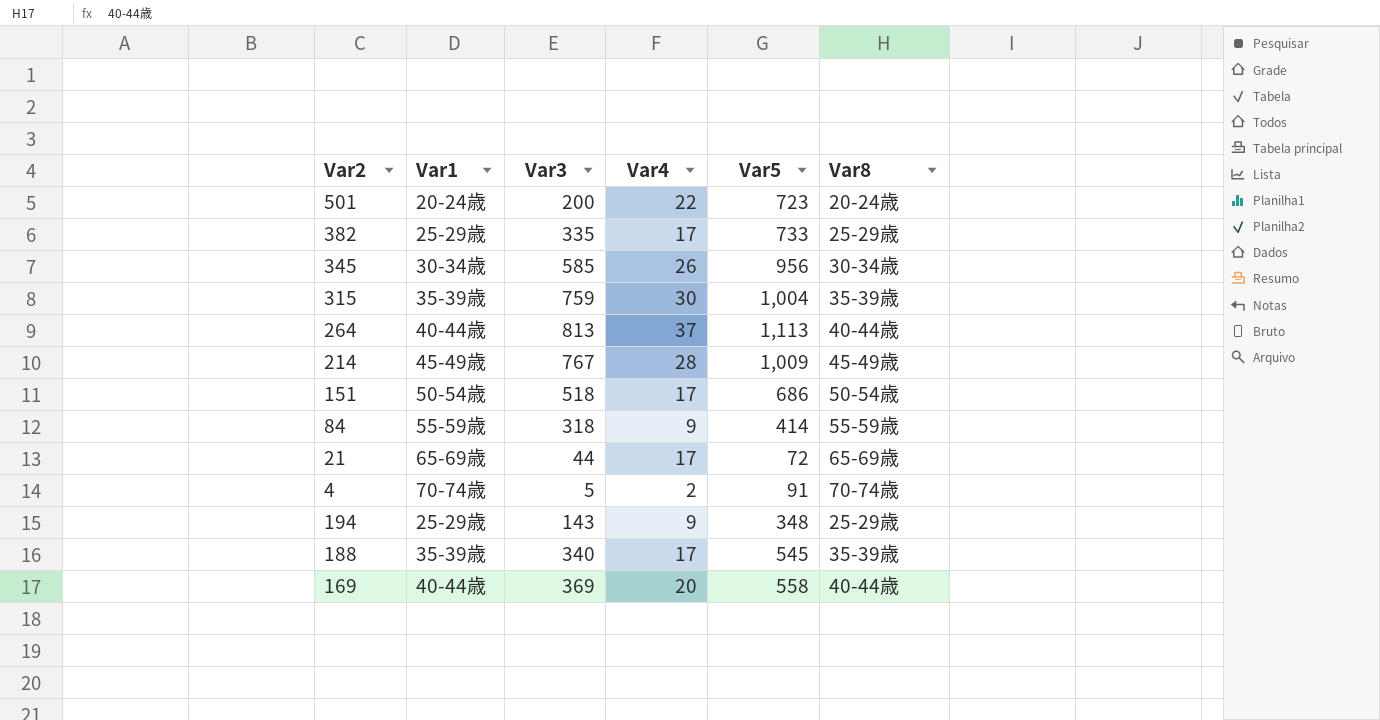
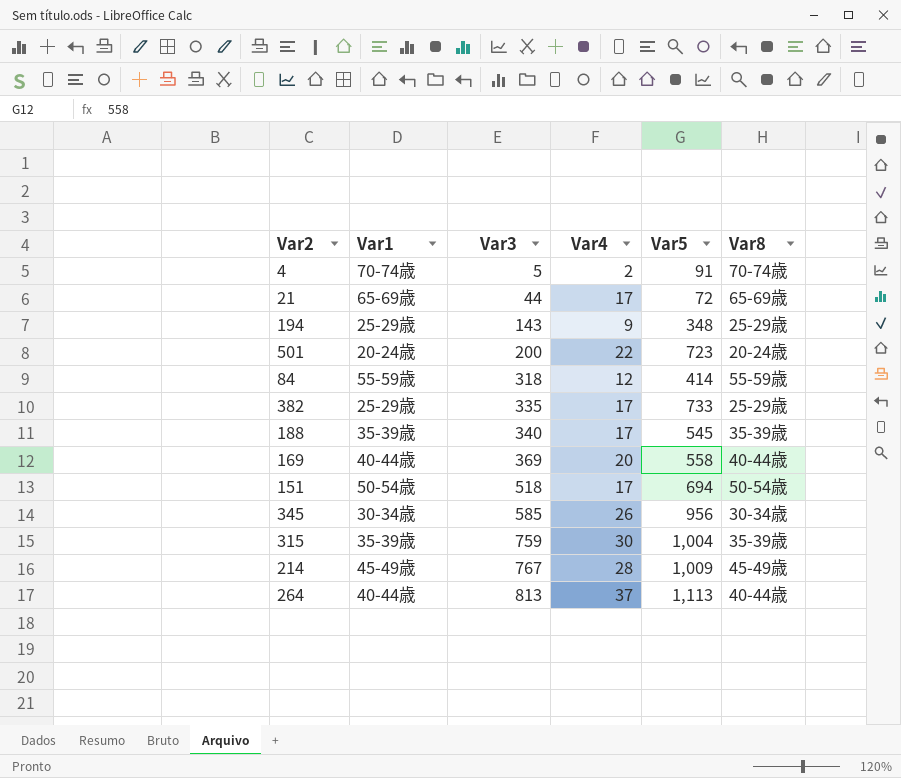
row order: none -> Var3 ascending
84 | Var4: 9 -> 12
151 | Var5: 686 -> 694

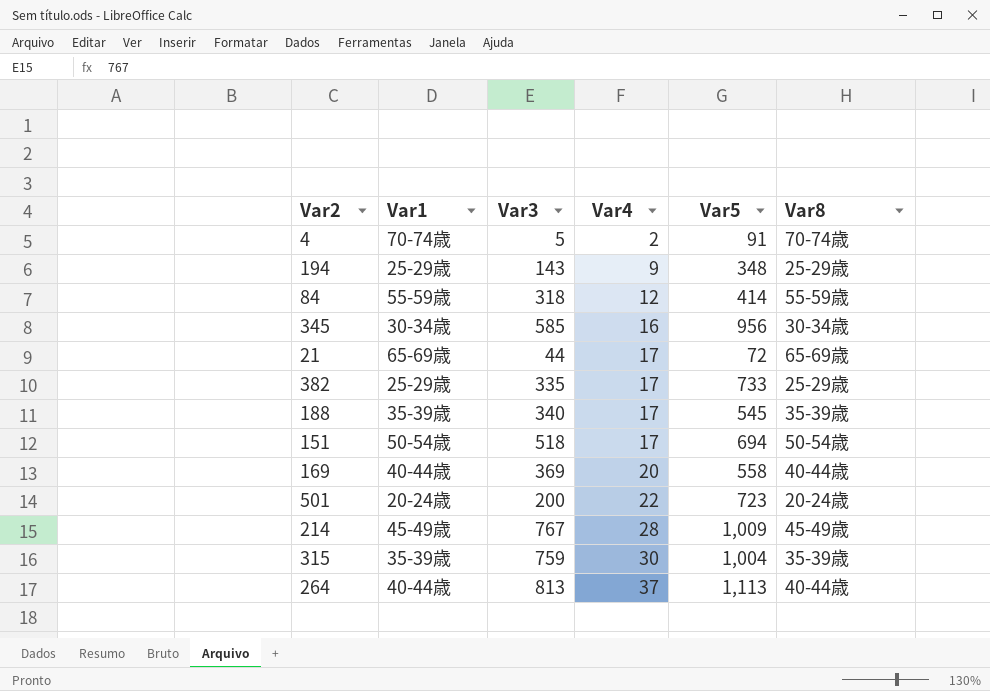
row order: Var3 ascending -> Var4 ascending
345 | Var4: 26 -> 16

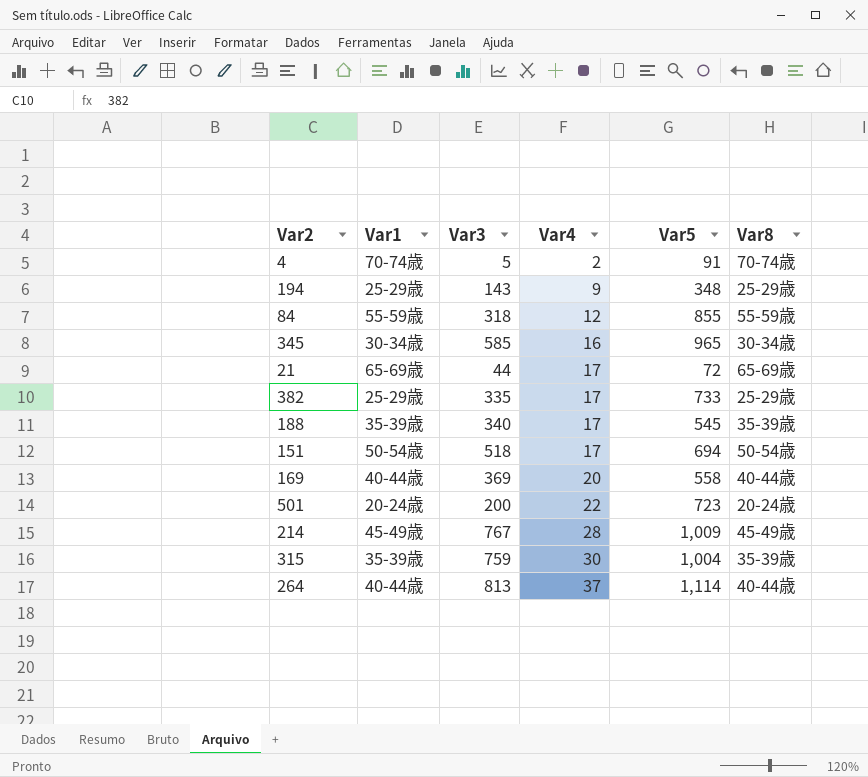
84 | Var5: 414 -> 855
345 | Var5: 956 -> 965
264 | Var5: 1,113 -> 1,114

